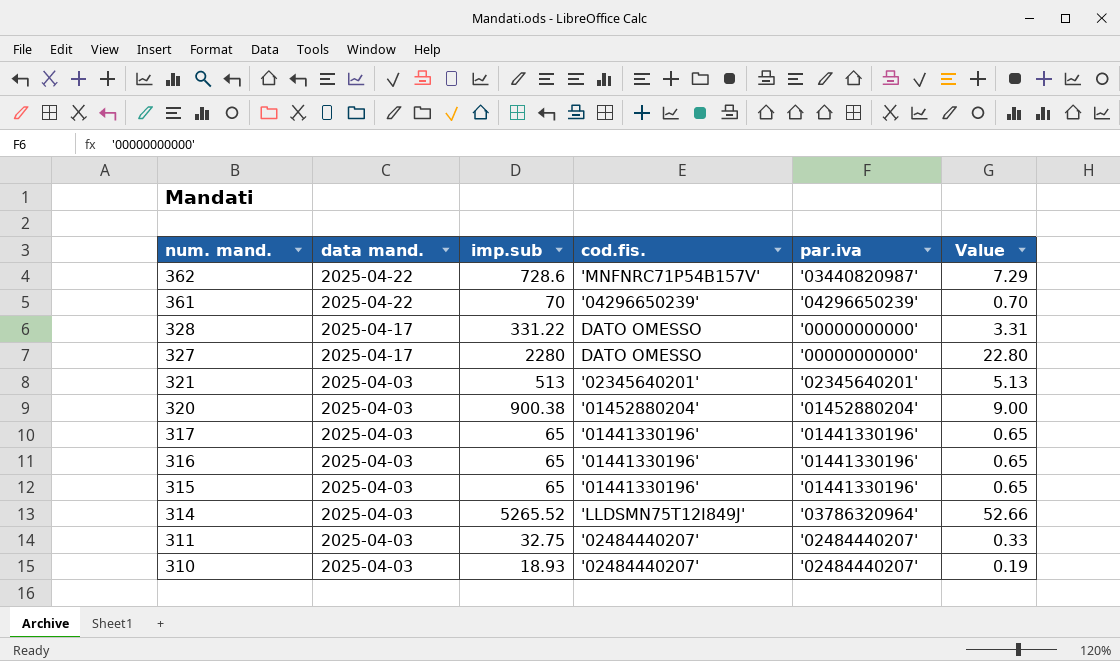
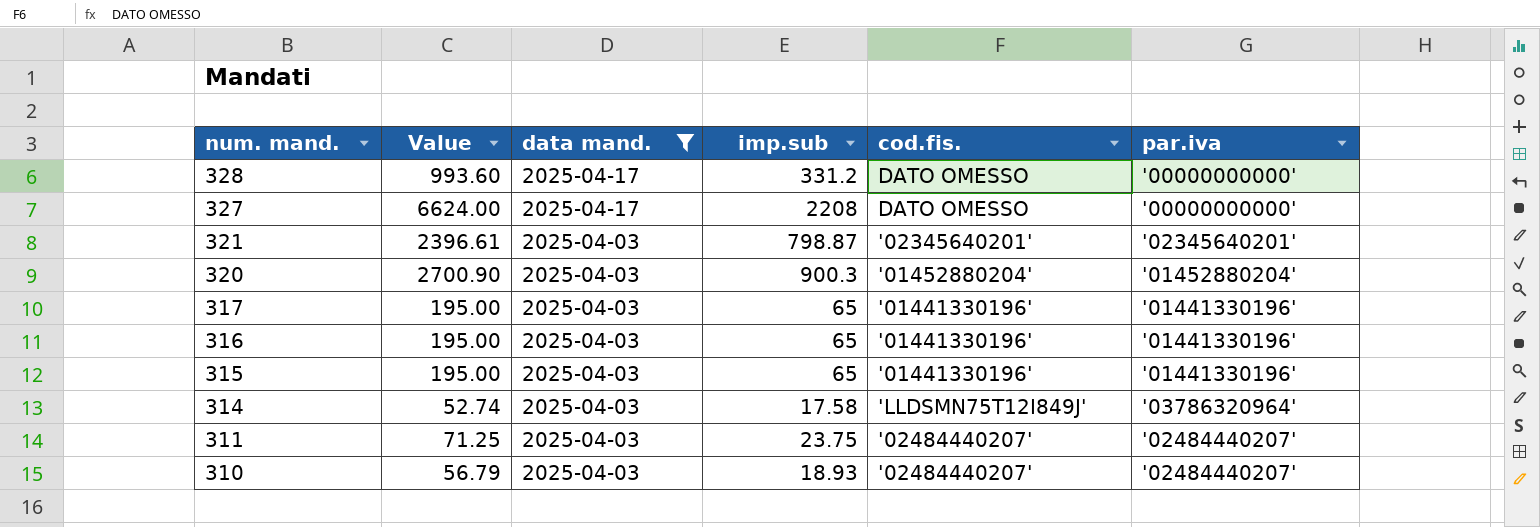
filter: none -> data mand. != 2025-04-22
column Value | formula: [imp.sub] * 0.01 -> [imp.sub] * 3
column Value | position: 6 -> 2
328 | imp.sub: 331.22 -> 331.2
327 | imp.sub: 2280 -> 2208
321 | imp.sub: 513 -> 798.87
320 | imp.sub: 900.38 -> 900.3
314 | imp.sub: 5265.52 -> 17.58
311 | imp.sub: 32.75 -> 23.75

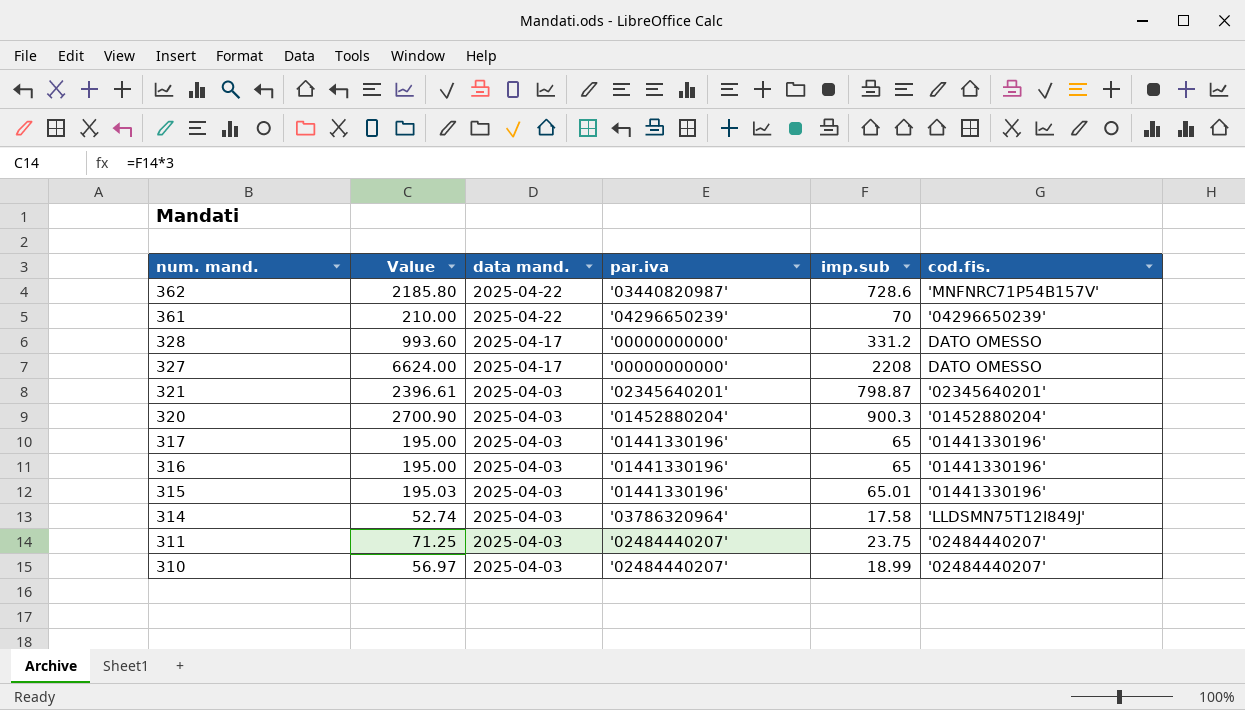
filter: data mand. != 2025-04-22 -> none
column par.iva | position: 6 -> 4
315 | Value: 195.00 -> 195.03
315 | imp.sub: 65 -> 65.01
310 | Value: 56.79 -> 56.97
310 | imp.sub: 18.93 -> 18.99

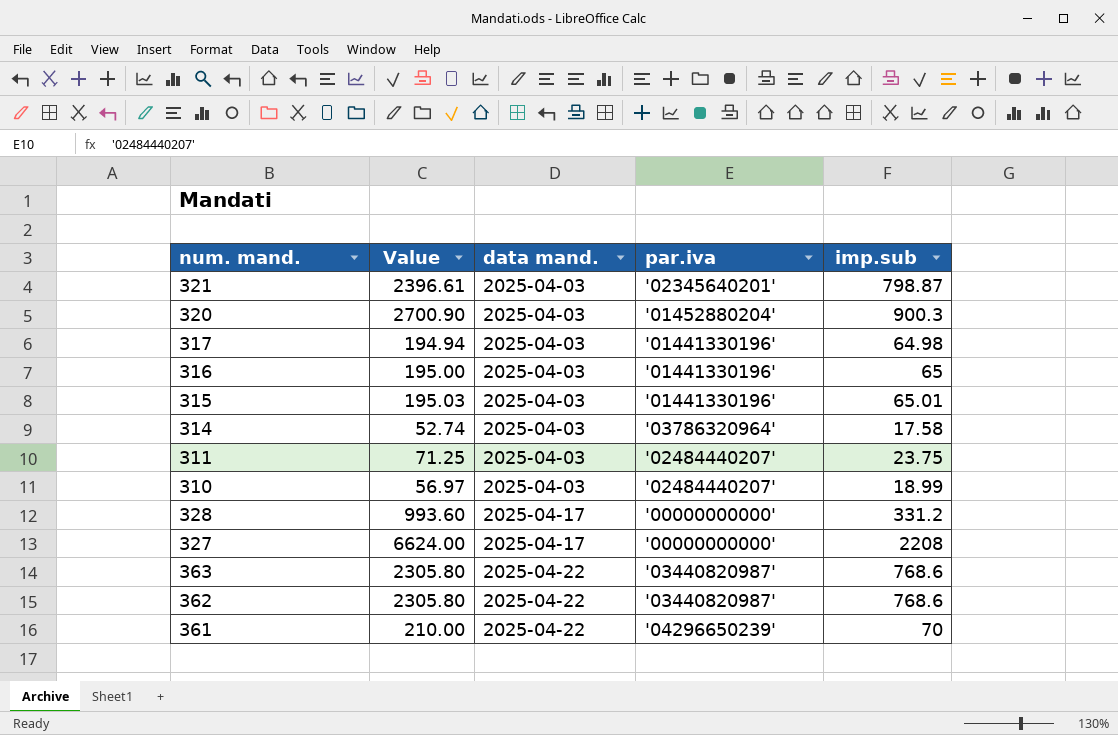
row order: num. mand. descending -> data mand. ascending
column cod.fis. | position: 6 -> none
317 | Value: 195.00 -> 194.94
317 | imp.sub: 65 -> 64.98
row 363: none -> 2305.80 | 2025-04-22 | '03440820987' | 768.6
362 | Value: 2185.80 -> 2305.80
362 | imp.sub: 728.6 -> 768.6

